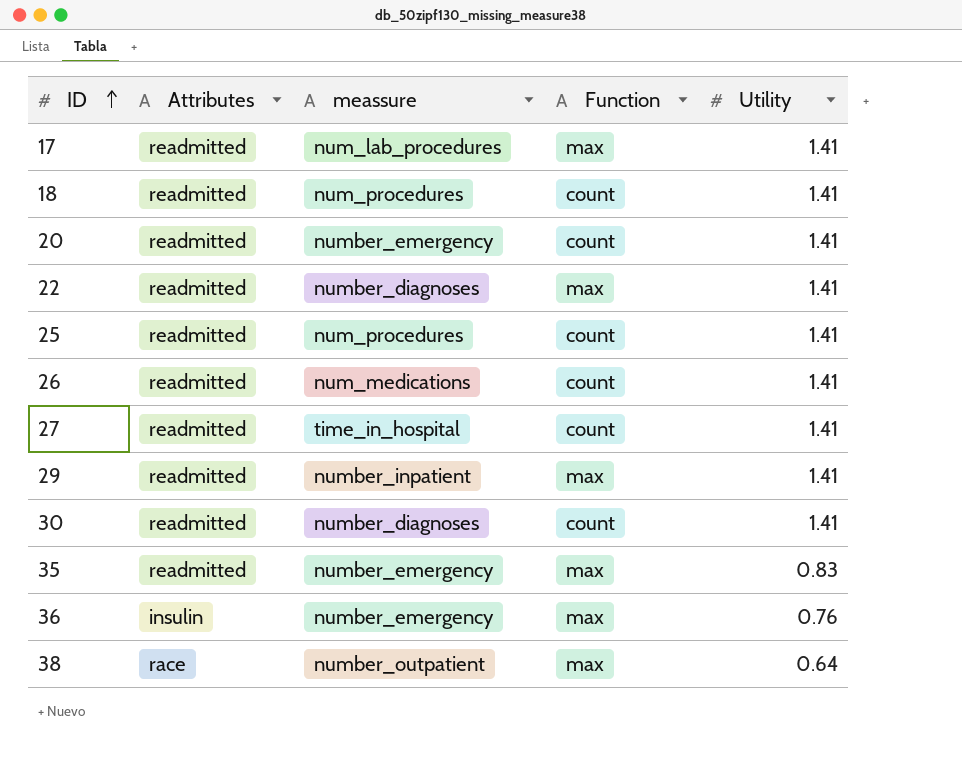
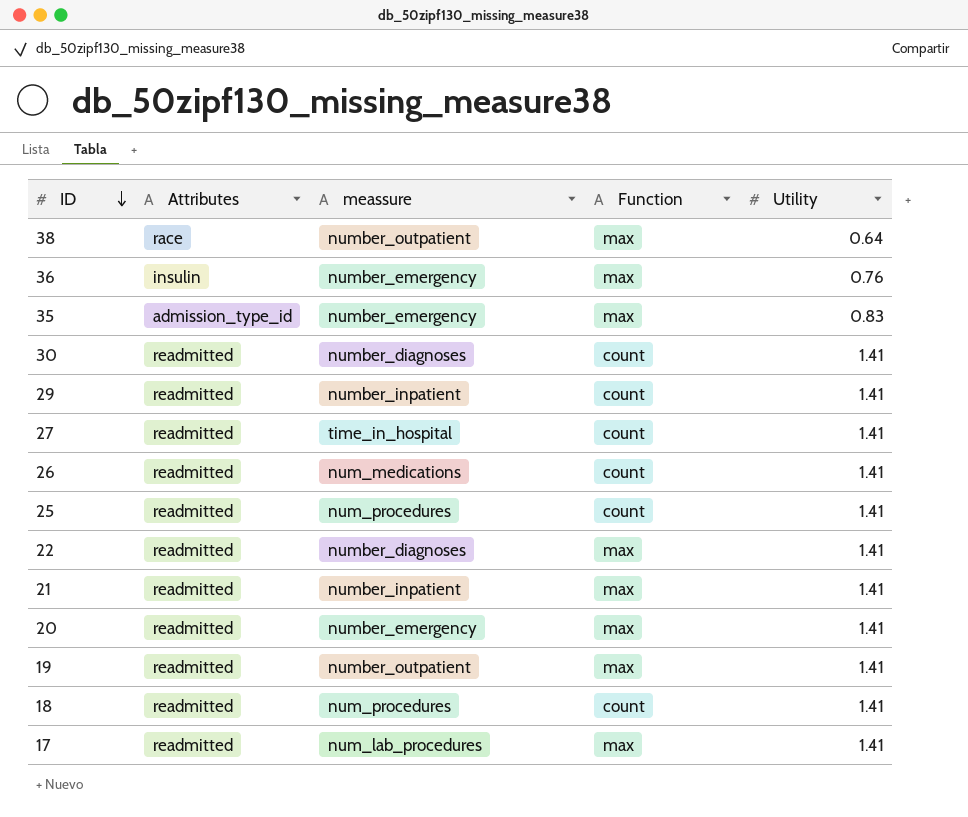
row order: ID ascending -> ID descending
35 | Attributes: readmitted -> admission_type_id
29 | Function: max -> count
row 21: none -> readmitted | number_inpatient | max | 1.41
20 | Function: count -> max
row 19: none -> readmitted | number_outpatient | max | 1.41

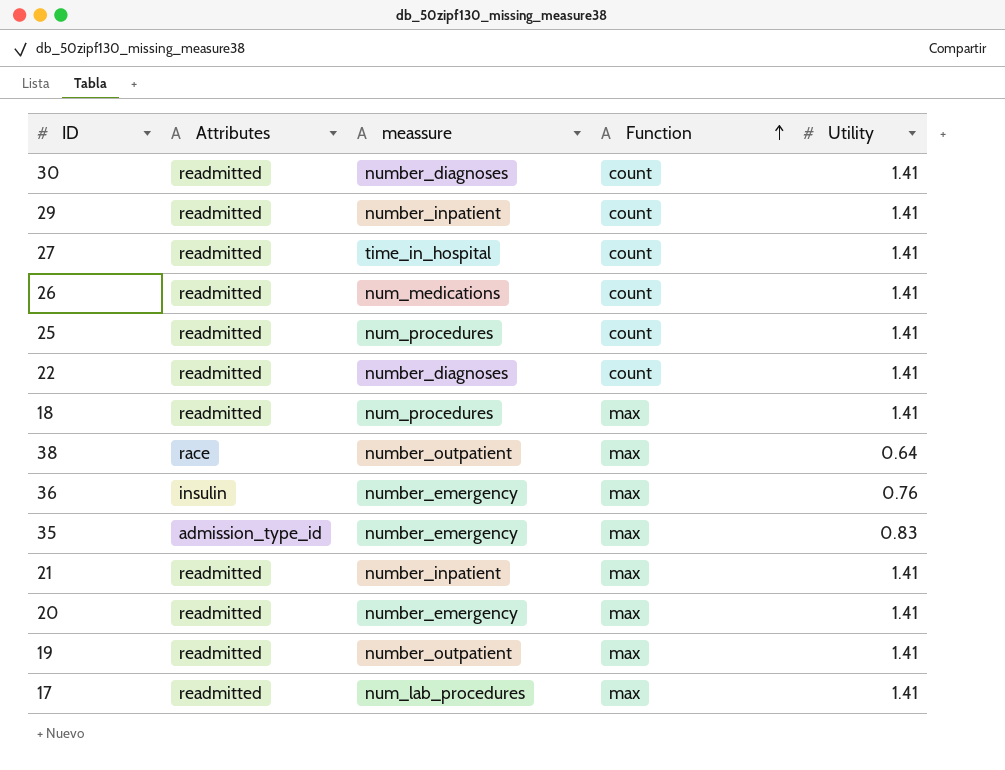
row order: ID descending -> Function ascending
22 | Function: max -> count
18 | Function: count -> max

